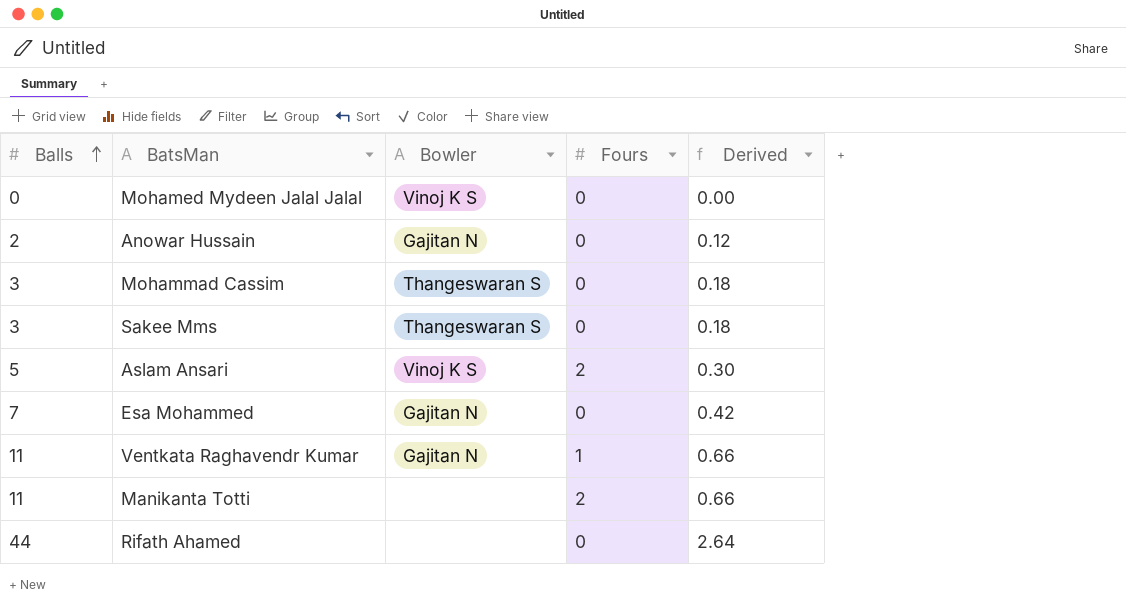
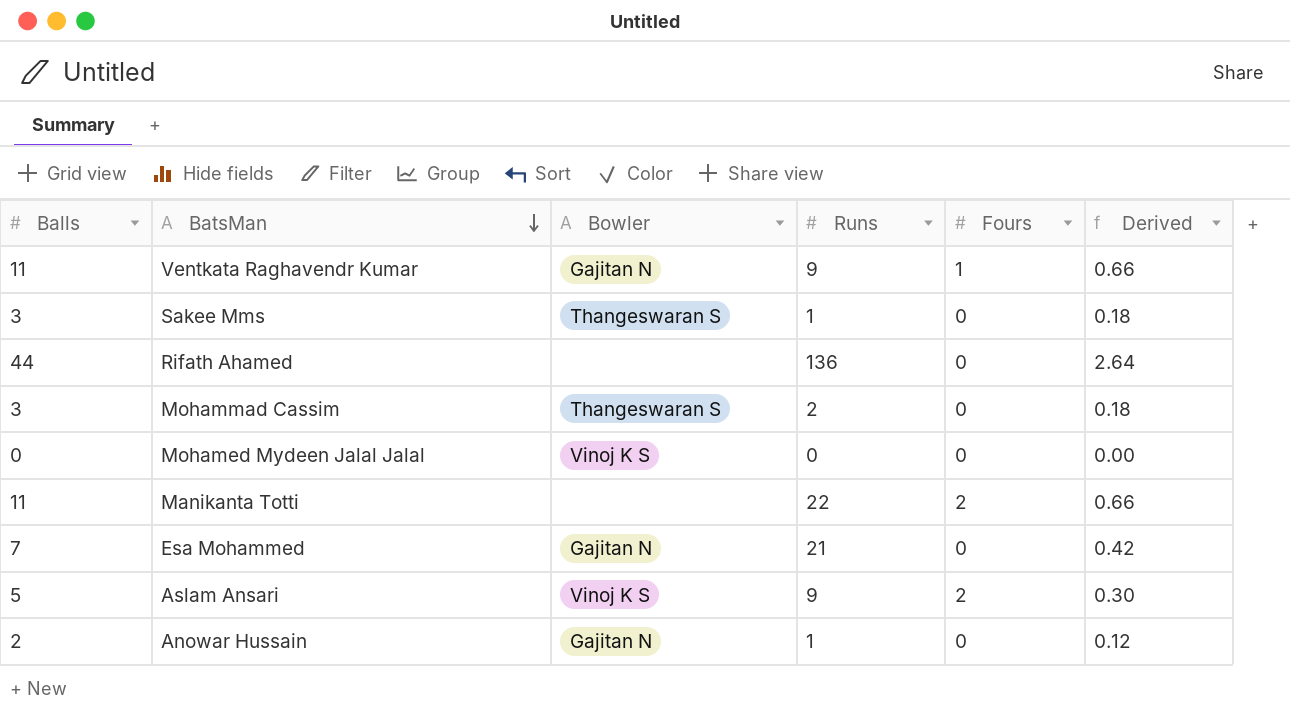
row order: Balls ascending -> BatsMan descending
column Runs | position: none -> 4

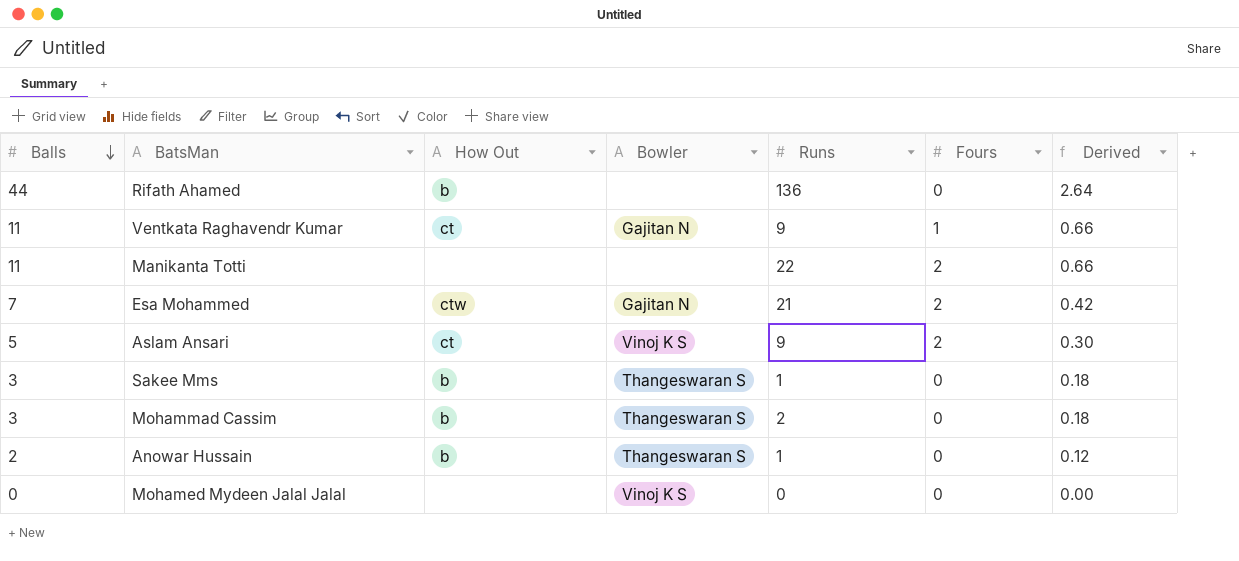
row order: BatsMan descending -> Balls descending
column How Out | position: none -> 3
Esa Mohammed | Fours: 0 -> 2
Anowar Hussain | Bowler: Gajitan N -> Thangeswaran S

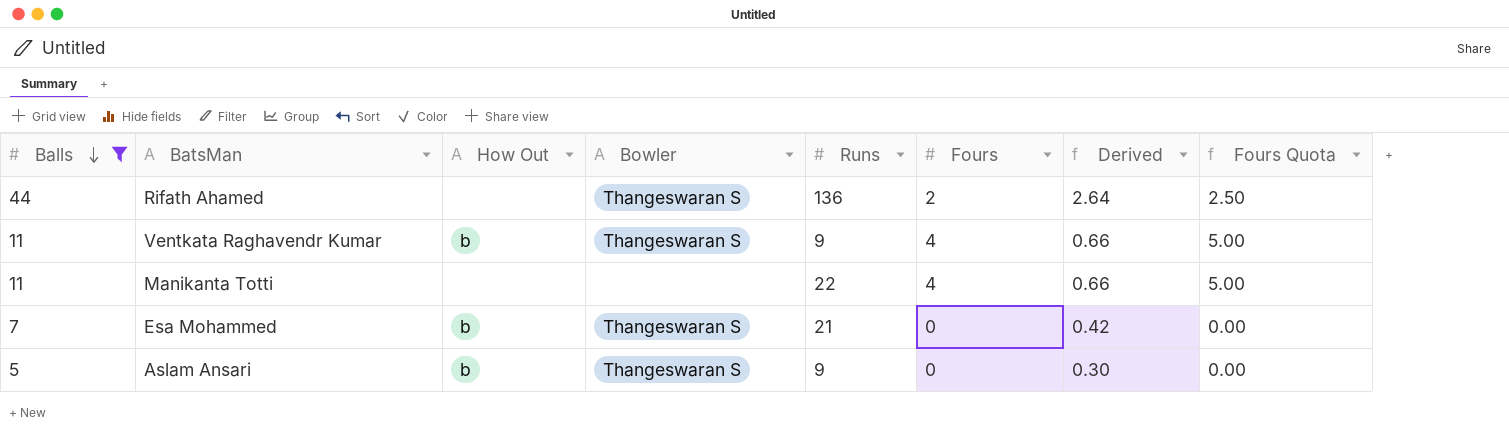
filter: none -> Balls >= 5
column Fours Quota | formula: none -> [Fours] * 1.25
Rifath Ahamed | How Out: b -> none
Rifath Ahamed | Bowler: none -> Thangeswaran S
Rifath Ahamed | Fours: 0 -> 2
Ventkata Raghavendr Kumar | How Out: ct -> b
Ventkata Raghavendr Kumar | Bowler: Gajitan N -> Thangeswaran S
Ventkata Raghavendr Kumar | Fours: 1 -> 4
Manikanta Totti | Fours: 2 -> 4
Esa Mohammed | How Out: ctw -> b
Esa Mohammed | Bowler: Gajitan N -> Thangeswaran S
Esa Mohammed | Fours: 2 -> 0
Aslam Ansari | How Out: ct -> b
Aslam Ansari | Bowler: Vinoj K S -> Thangeswaran S
Aslam Ansari | Fours: 2 -> 0

